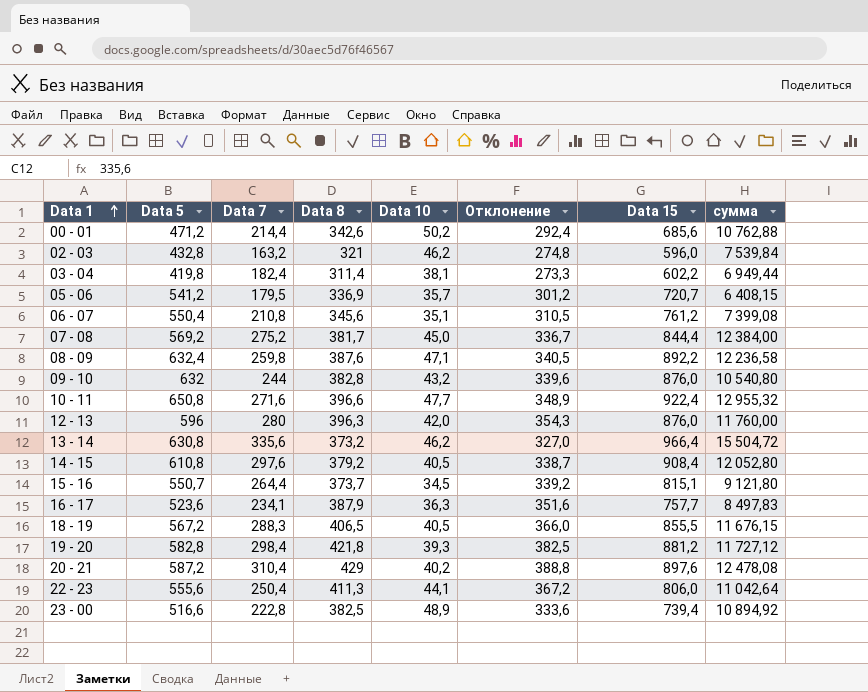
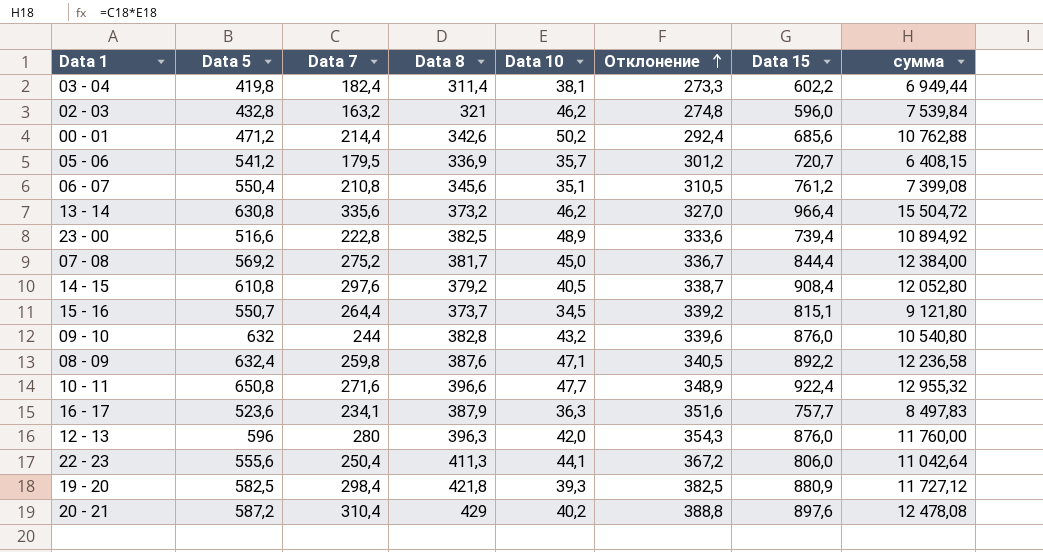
row order: Data 1 ascending -> Отклонение ascending
row 18 - 19: 567,2 | 288,3 | 406,5 | 40,5 | 366,0 | 855,5 | 11 676,15 -> none
19 - 20 | Data 5: 582,8 -> 582,5
19 - 20 | Data 15: 881,2 -> 880,9

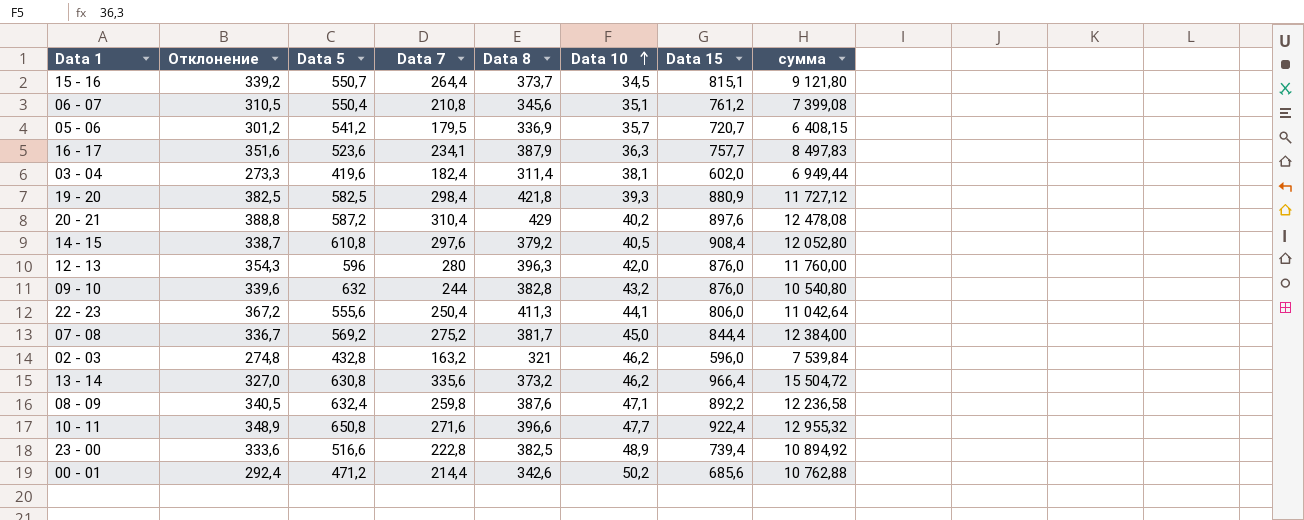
row order: Отклонение ascending -> Data 10 ascending
column Отклонение | position: 6 -> 2
03 - 04 | Data 5: 419,8 -> 419,6
03 - 04 | Data 15: 602,2 -> 602,0

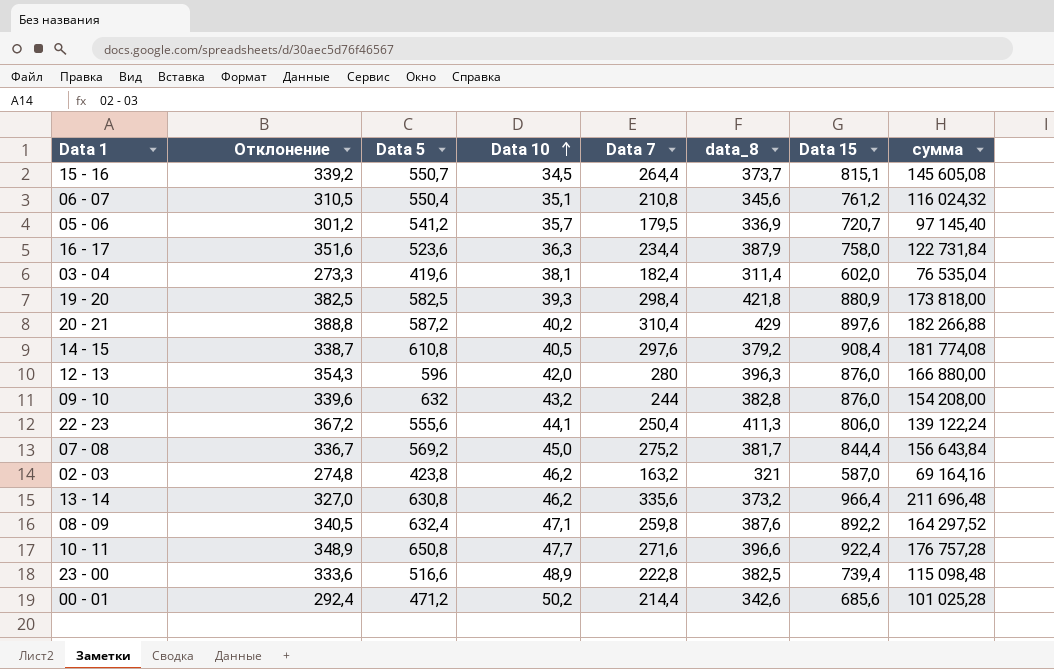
column Data 10 | position: 6 -> 4
column name: Data 8 -> data_8
column сумма | formula: [Data 7] * [Data 10] -> [Data 5] * [Data 7]
16 - 17 | Data 7: 234,1 -> 234,4
16 - 17 | Data 15: 757,7 -> 758,0
02 - 03 | Data 5: 432,8 -> 423,8
02 - 03 | Data 15: 596,0 -> 587,0

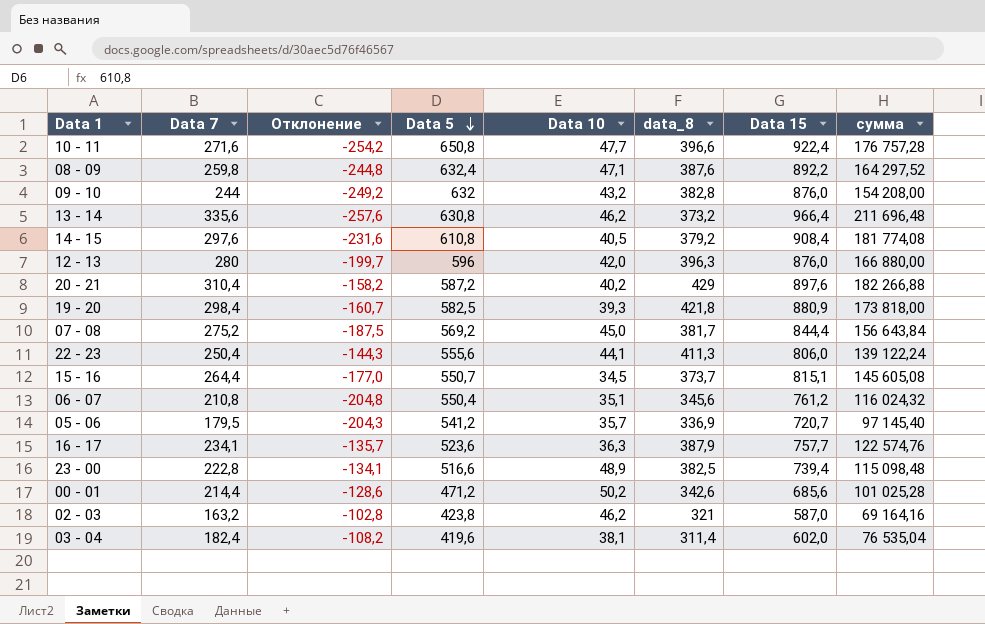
row order: Data 10 ascending -> Data 5 descending
column Data 7 | position: 5 -> 2
column Отклонение | formula: [data_8] - [Data 10] -> [data_8] - [Data 5]
16 - 17 | Data 7: 234,4 -> 234,1
16 - 17 | Data 15: 758,0 -> 757,7
16 - 17 | сумма: 122 731,84 -> 122 574,76

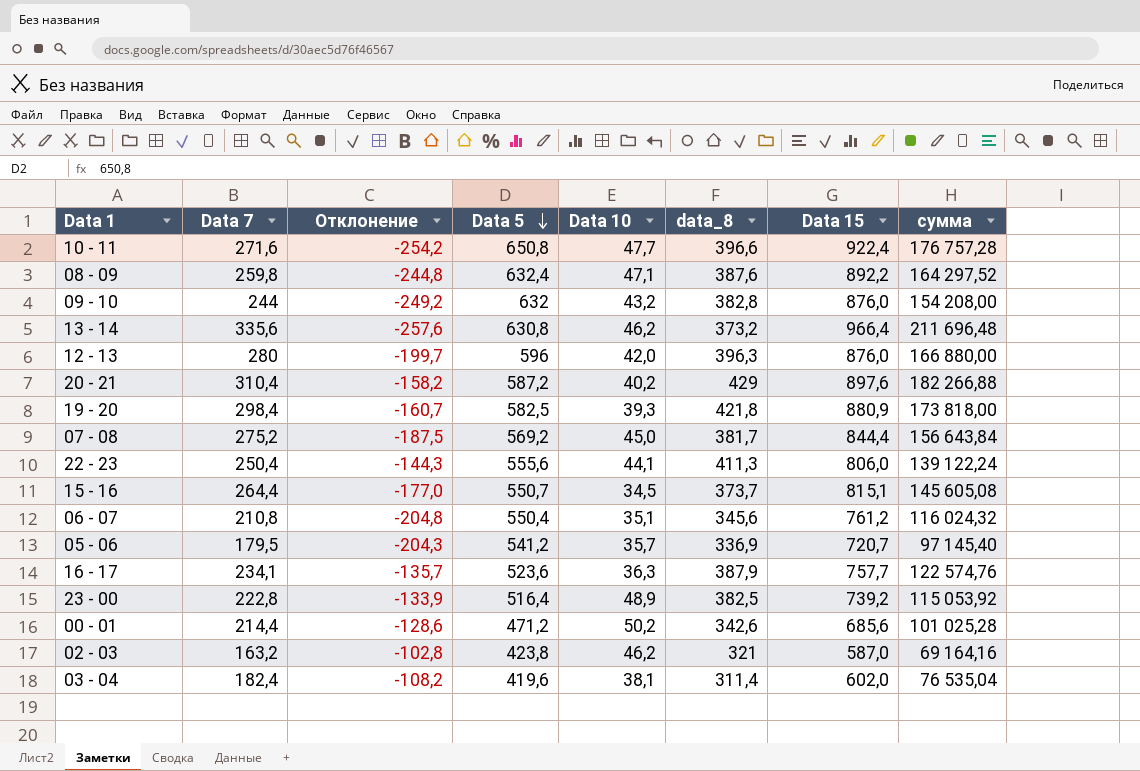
row 14 - 15: 297,6 | -231,6 | 610,8 | 40,5 | 379,2 | 908,4 | 181 774,08 -> none
23 - 00 | Отклонение: -134,1 -> -133,9
23 - 00 | Data 5: 516,6 -> 516,4
23 - 00 | Data 15: 739,4 -> 739,2
23 - 00 | сумма: 115 098,48 -> 115 053,92

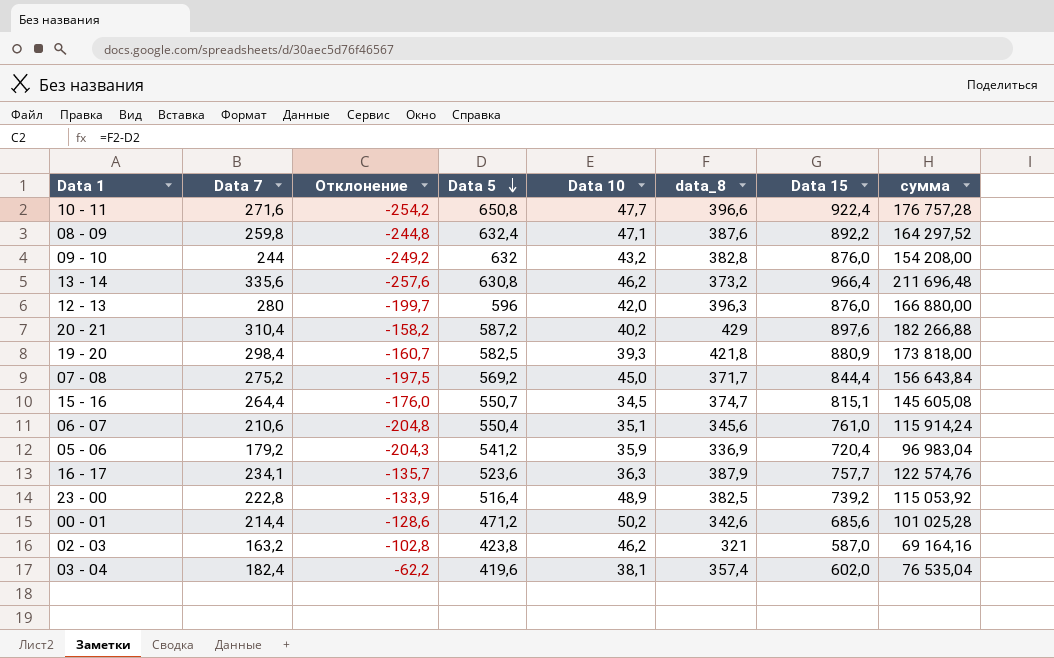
row 22 - 23: 250,4 | -144,3 | 555,6 | 44,1 | 411,3 | 806,0 | 139 122,24 -> none
07 - 08 | Отклонение: -187,5 -> -197,5
07 - 08 | data_8: 381,7 -> 371,7
15 - 16 | Отклонение: -177,0 -> -176,0
15 - 16 | data_8: 373,7 -> 374,7
06 - 07 | Data 7: 210,8 -> 210,6
06 - 07 | Data 15: 761,2 -> 761,0
06 - 07 | сумма: 116 024,32 -> 115 914,24
05 - 06 | Data 7: 179,5 -> 179,2
05 - 06 | Data 10: 35,7 -> 35,9
05 - 06 | Data 15: 720,7 -> 720,4
05 - 06 | сумма: 97 145,40 -> 96 983,04
03 - 04 | Отклонение: -108,2 -> -62,2
03 - 04 | data_8: 311,4 -> 357,4

